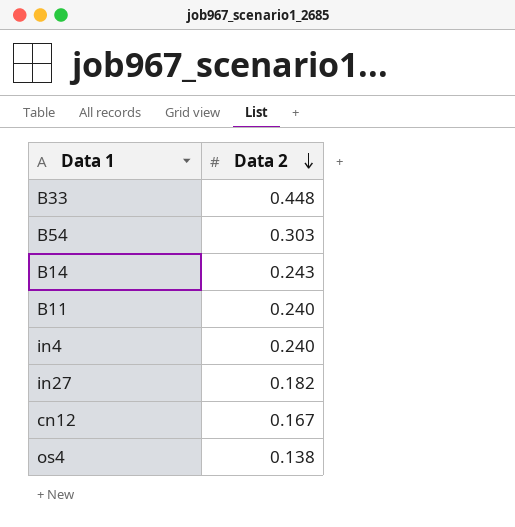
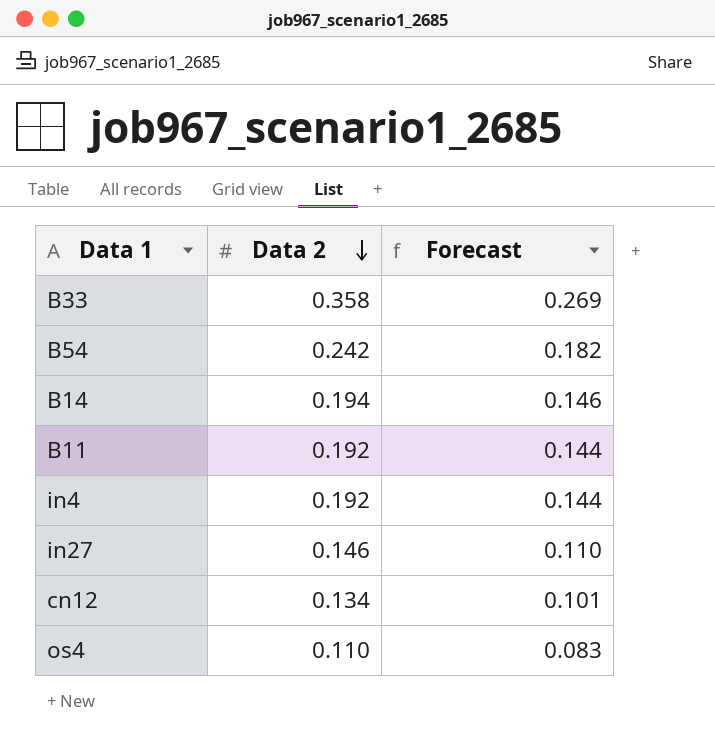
column Forecast | formula: none -> [Data 2] * 0.75
B33 | Data 2: 0.448 -> 0.358
B54 | Data 2: 0.303 -> 0.242
B14 | Data 2: 0.243 -> 0.194
B11 | Data 2: 0.240 -> 0.192
in4 | Data 2: 0.240 -> 0.192
in27 | Data 2: 0.182 -> 0.146
cn12 | Data 2: 0.167 -> 0.134
os4 | Data 2: 0.138 -> 0.110

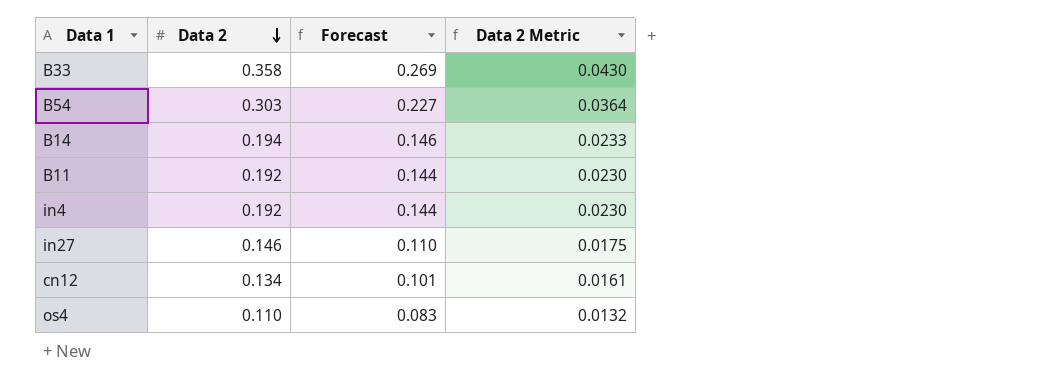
column Data 2 Metric | formula: none -> [Data 2] * 0.12
B54 | Data 2: 0.242 -> 0.303
B54 | Forecast: 0.182 -> 0.227

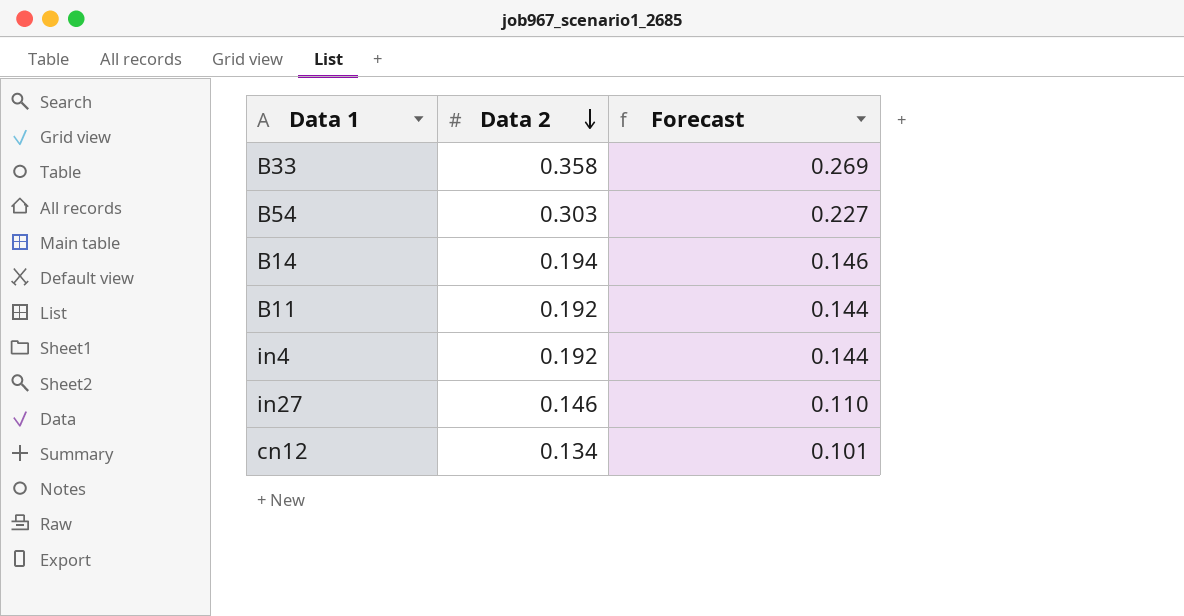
column Data 2 Metric | formula: [Data 2] * 0.12 -> none
row os4: 0.110 | 0.083 | 0.0132 -> none

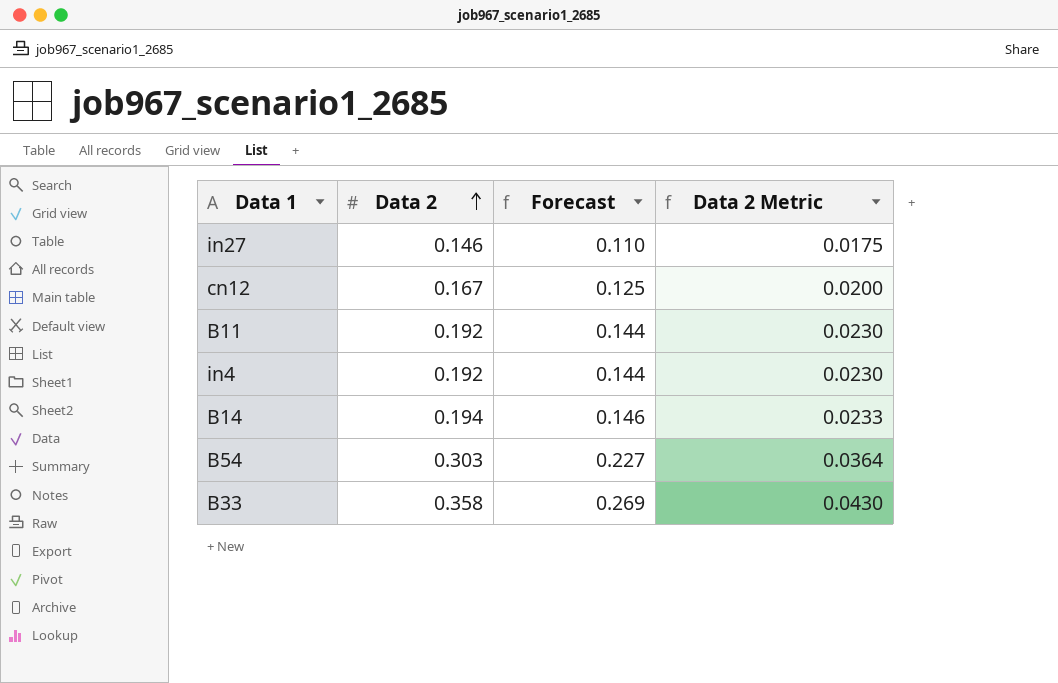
row order: Data 2 descending -> Data 2 ascending
column Data 2 Metric | formula: none -> [Data 2] * 0.12
cn12 | Data 2: 0.134 -> 0.167
cn12 | Forecast: 0.101 -> 0.125

